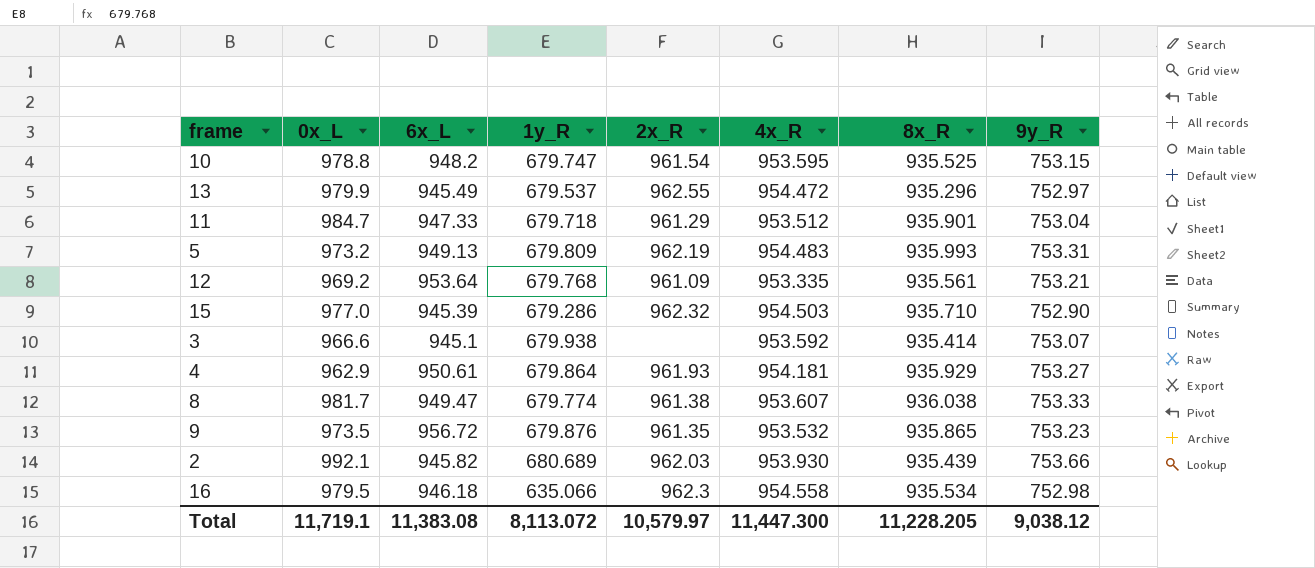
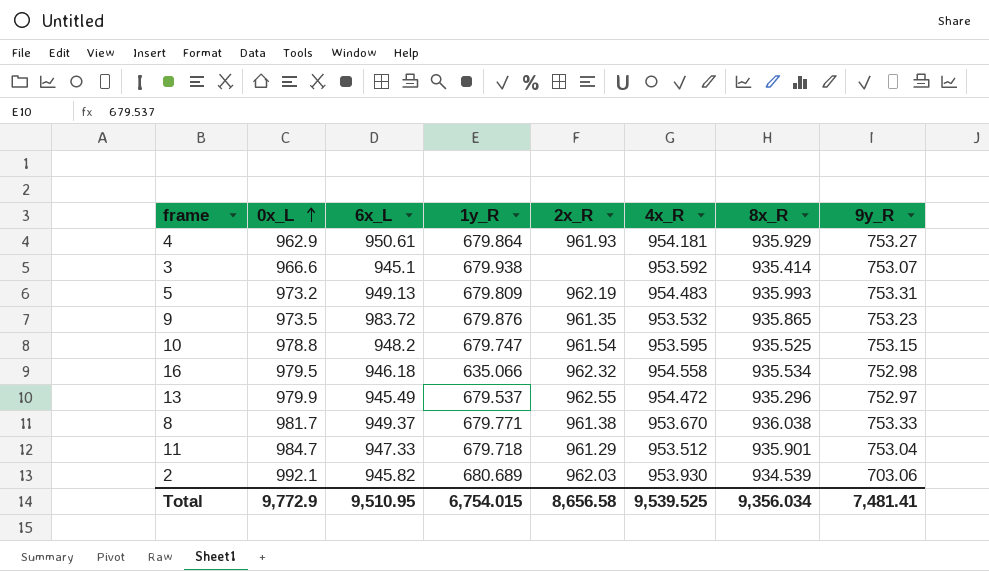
row order: none -> 0x_L ascending
row 12: 969.2 | 953.64 | 679.768 | 961.09 | 953.335 | 935.561 | 753.21 -> none
row 15: 977.0 | 945.39 | 679.286 | 962.32 | 954.503 | 935.710 | 752.90 -> none
9 | 6x_L: 956.72 -> 983.72
16 | 2x_R: 962.3 -> 962.32
8 | 6x_L: 949.47 -> 949.37
8 | 1y_R: 679.774 -> 679.771
8 | 4x_R: 953.607 -> 953.670
2 | 8x_R: 935.439 -> 934.539
2 | 9y_R: 753.66 -> 703.06
Total | 0x_L: 11,719.1 -> 9,772.9
Total | 6x_L: 11,383.08 -> 9,510.95
Total | 1y_R: 8,113.072 -> 6,754.015
Total | 2x_R: 10,579.97 -> 8,656.58
Total | 4x_R: 11,447.300 -> 9,539.525
Total | 8x_R: 11,228.205 -> 9,356.034
Total | 9y_R: 9,038.12 -> 7,481.41

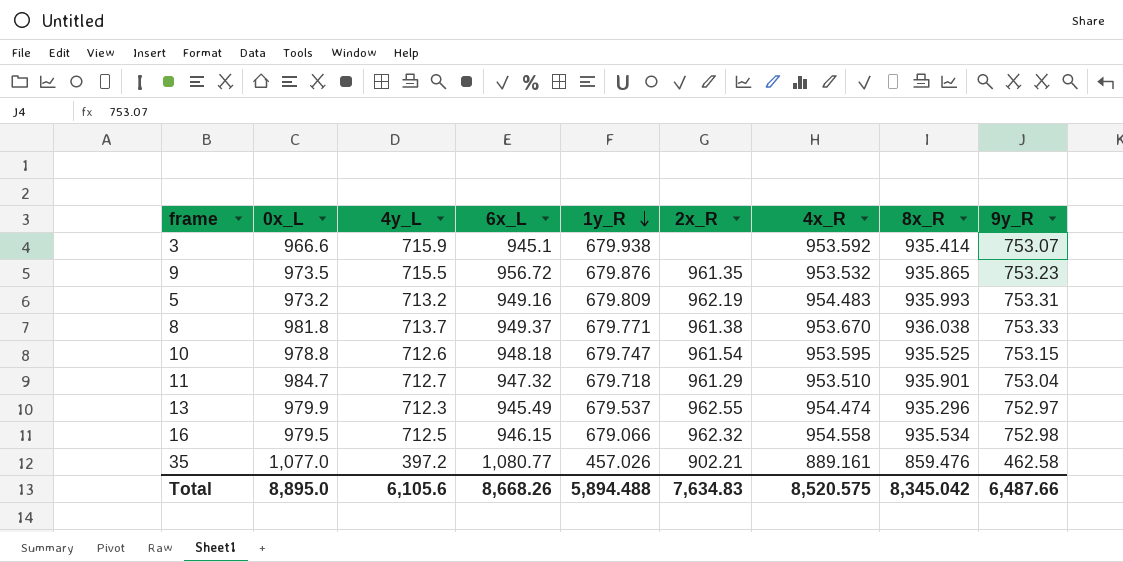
row order: 0x_L ascending -> 1y_R descending
column 4y_L | position: none -> 3
row 4: 962.9 | 950.61 | 679.864 | 961.93 | 954.181 | 935.929 | 753.27 -> none
row 2: 992.1 | 945.82 | 680.689 | 962.03 | 953.930 | 934.539 | 703.06 -> none
9 | 6x_L: 983.72 -> 956.72
5 | 6x_L: 949.13 -> 949.16
8 | 0x_L: 981.7 -> 981.8
10 | 6x_L: 948.2 -> 948.18
11 | 6x_L: 947.33 -> 947.32
11 | 4x_R: 953.512 -> 953.510
13 | 4x_R: 954.472 -> 954.474
16 | 6x_L: 946.18 -> 946.15
16 | 1y_R: 635.066 -> 679.066
row 35: none -> 1,077.0 | 397.2 | 1,080.77 | 457.026 | 902.21 | 889.161 | 859.476 | 462.58
Total | 0x_L: 9,772.9 -> 8,895.0
Total | 6x_L: 9,510.95 -> 8,668.26
Total | 1y_R: 6,754.015 -> 5,894.488
Total | 2x_R: 8,656.58 -> 7,634.83
Total | 4x_R: 9,539.525 -> 8,520.575
Total | 8x_R: 9,356.034 -> 8,345.042
Total | 9y_R: 7,481.41 -> 6,487.66

